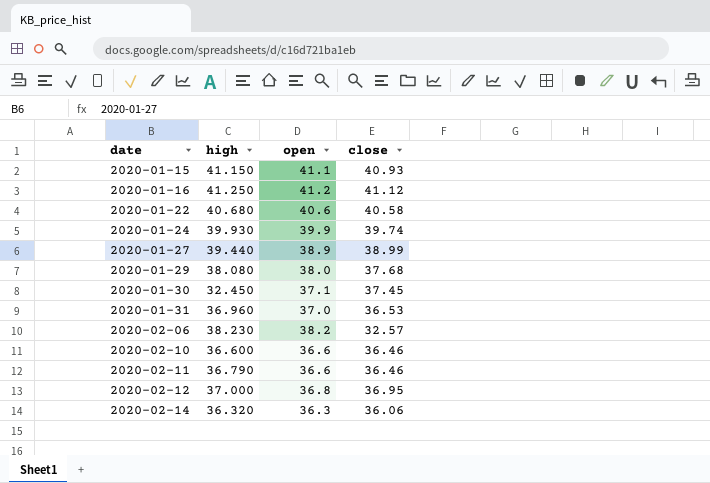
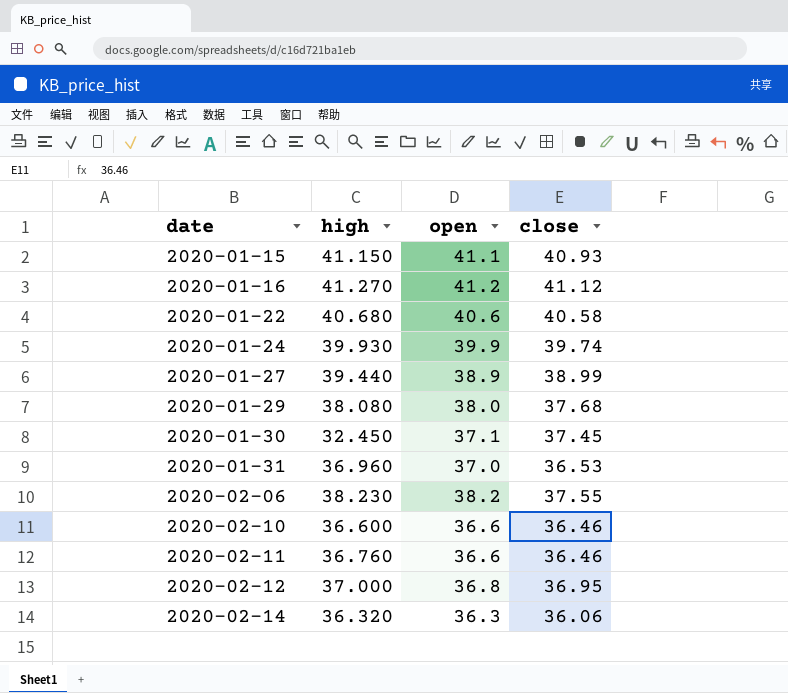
2020-01-16 | high: 41.250 -> 41.270
2020-02-06 | close: 32.57 -> 37.55
2020-02-11 | high: 36.790 -> 36.760

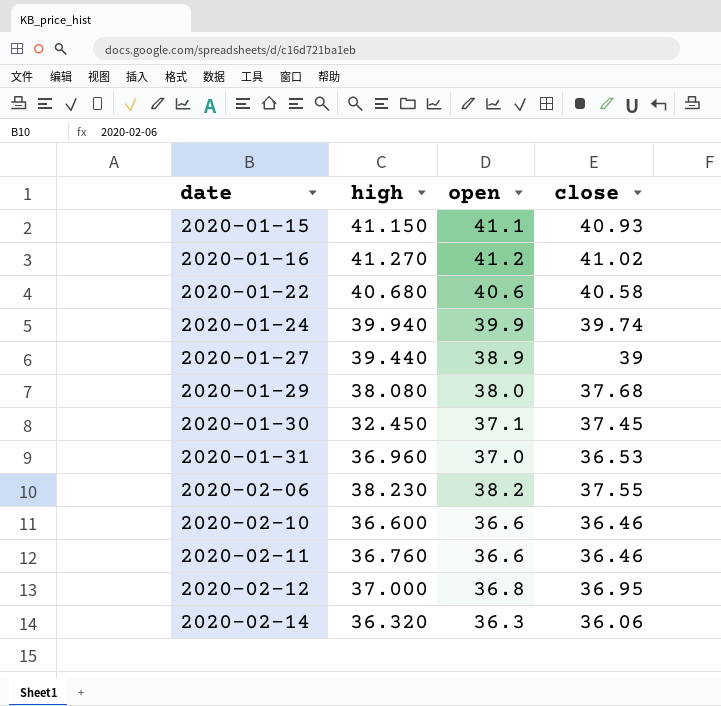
2020-01-16 | close: 41.12 -> 41.02
2020-01-24 | high: 39.930 -> 39.940
2020-01-27 | close: 38.99 -> 39

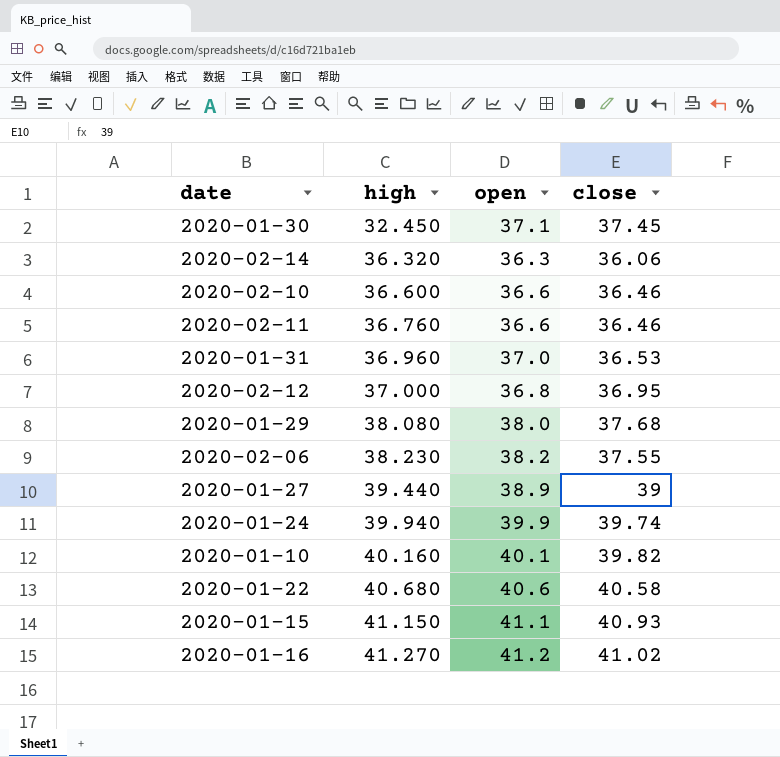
row order: date ascending -> high ascending
row 2020-01-10: none -> 40.160 | 40.1 | 39.82

